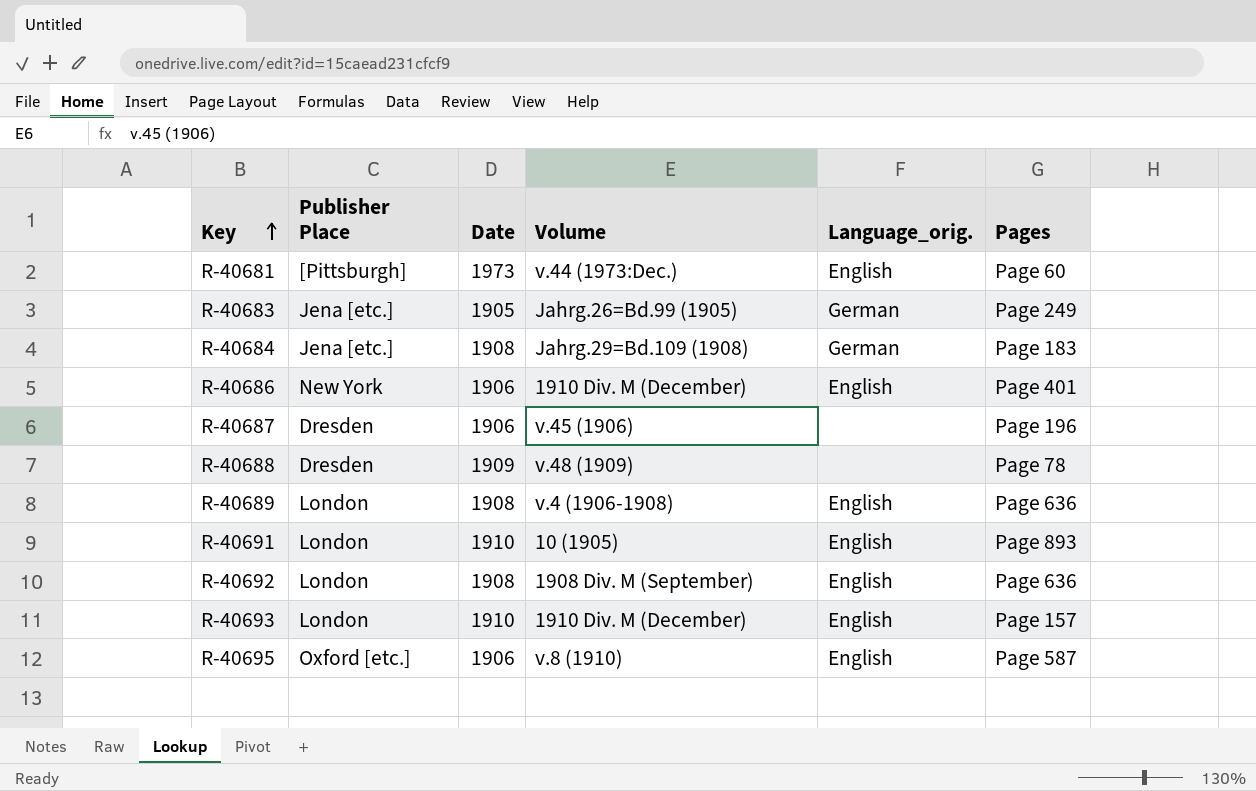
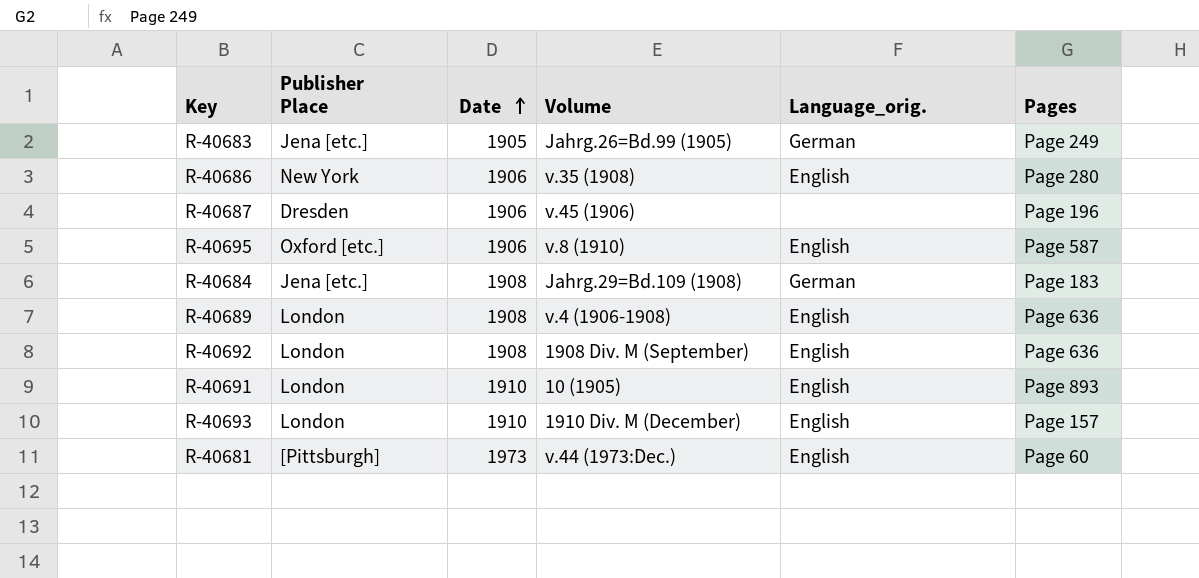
row order: Key ascending -> Date ascending
row R-40688: Dresden | 1909 | v.48 (1909) | none | Page 78 -> none
R-40686 | Volume: 1910 Div. M (December) -> v.35 (1908)
R-40686 | Pages: Page 401 -> Page 280

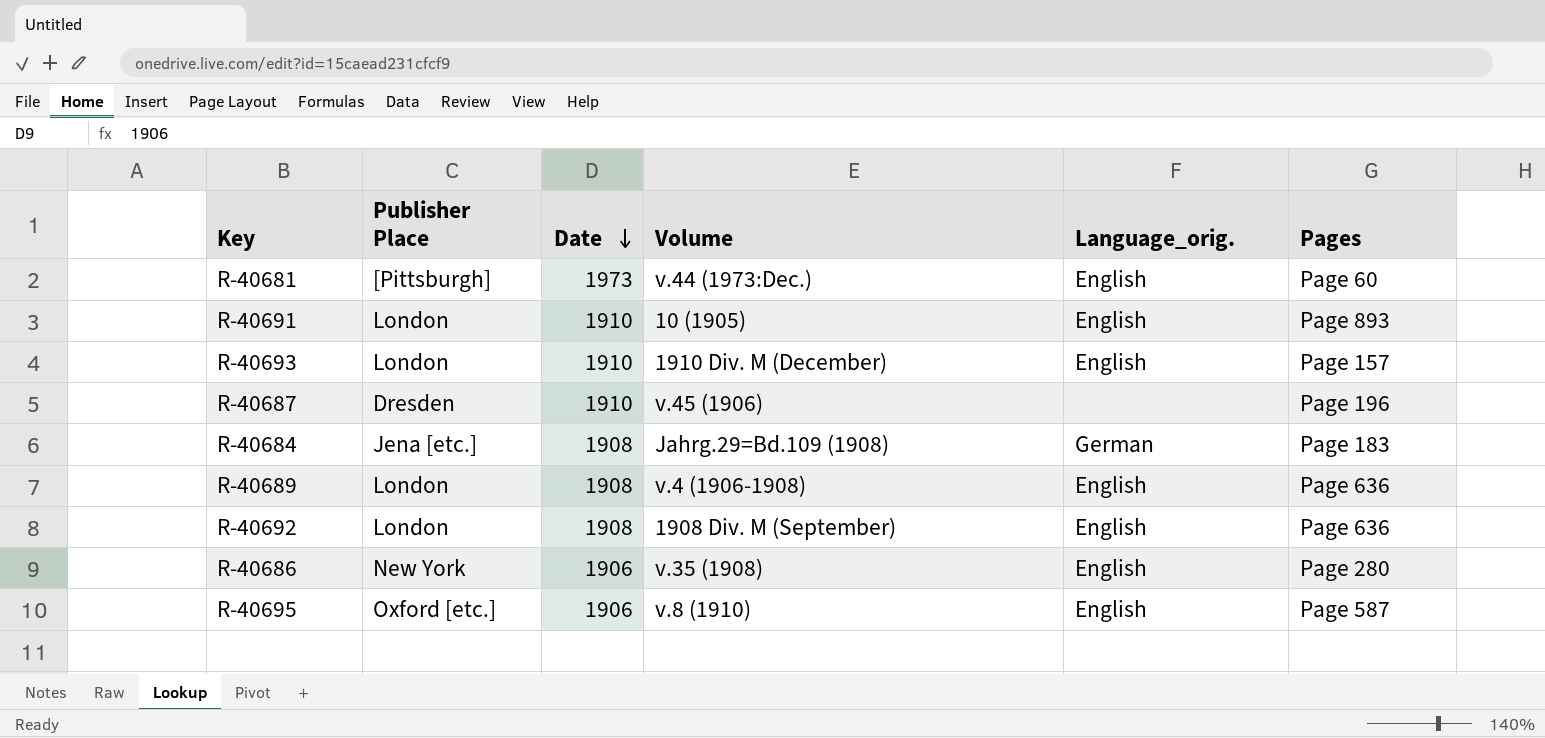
row order: Date ascending -> Date descending
row R-40683: Jena [etc.] | 1905 | Jahrg.26=Bd.99 (1905) | German | Page 249 -> none
R-40687 | Date: 1906 -> 1910

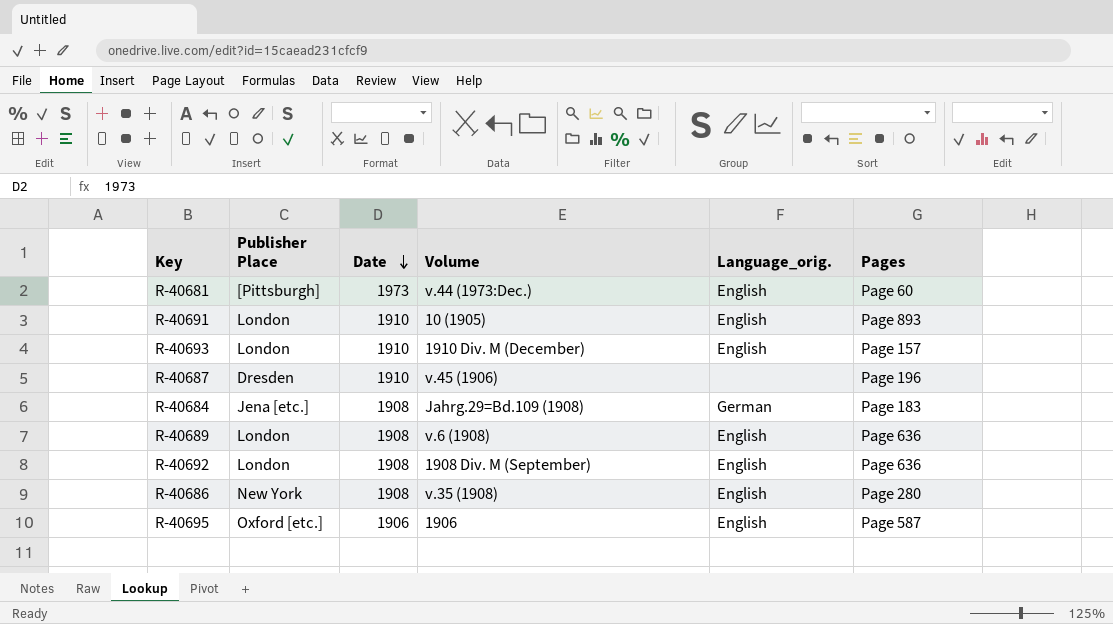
R-40689 | Volume: v.4 (1906-1908) -> v.6 (1908)
R-40686 | Date: 1906 -> 1908
R-40695 | Volume: v.8 (1910) -> 1906

